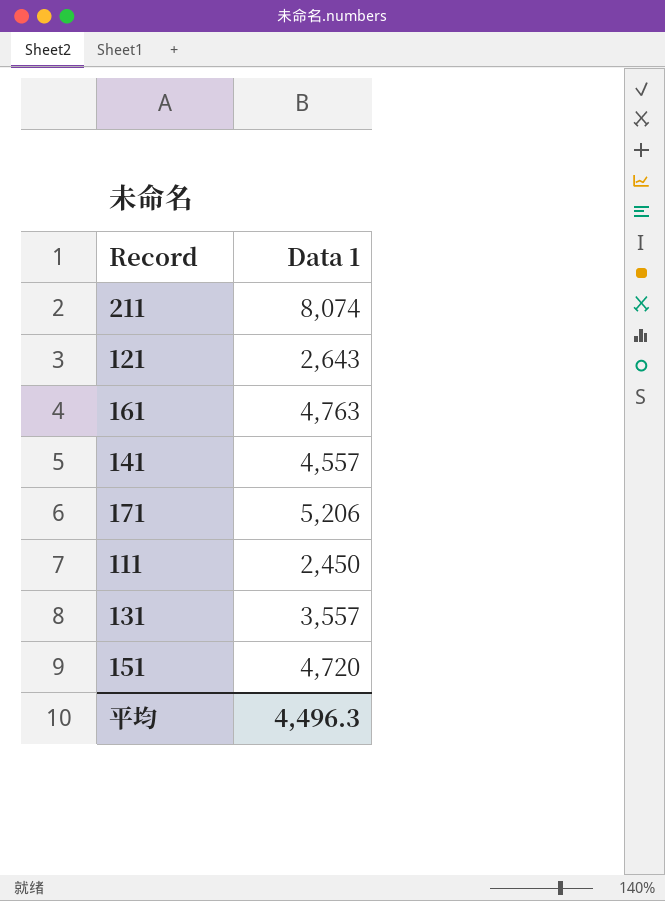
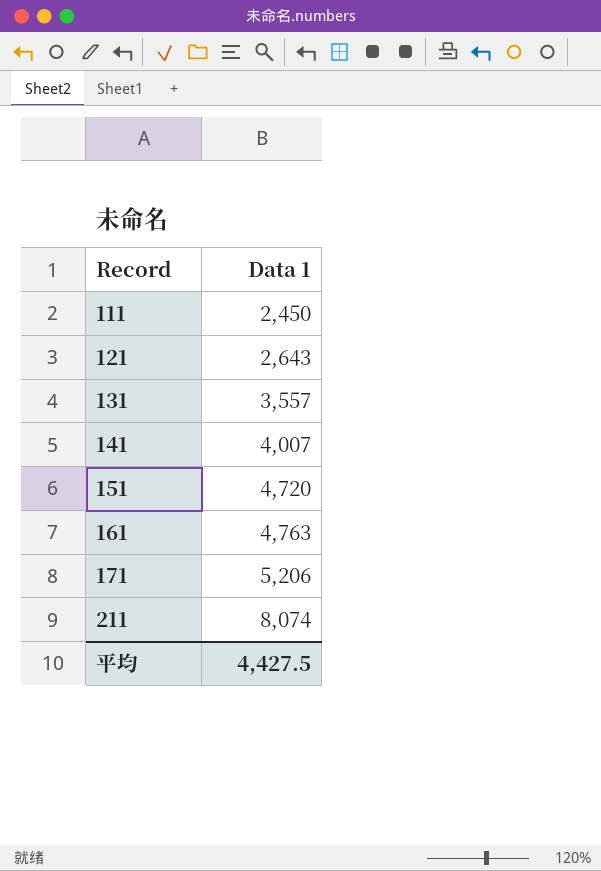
row order: none -> Record ascending
141 | Data 1: 4,557 -> 4,007
平均 | Data 1: 4,496.3 -> 4,427.5

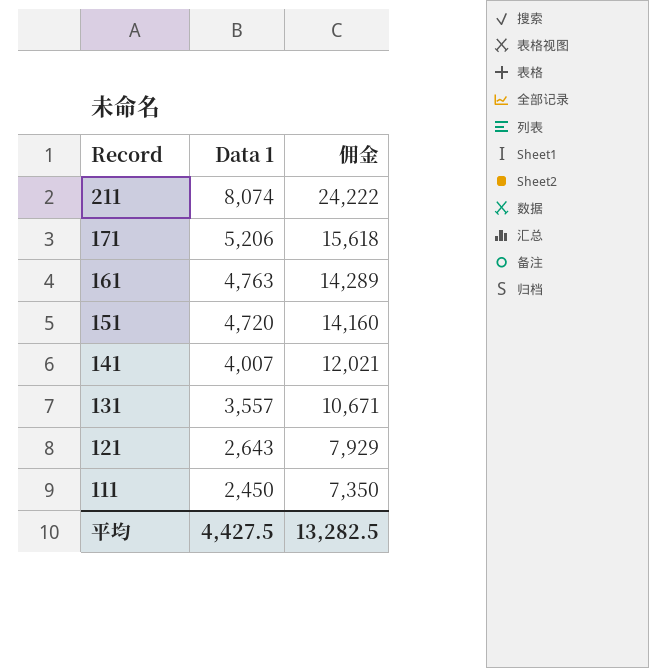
row order: Record ascending -> Record descending
column 佣金 | formula: none -> [Data 1] * 3

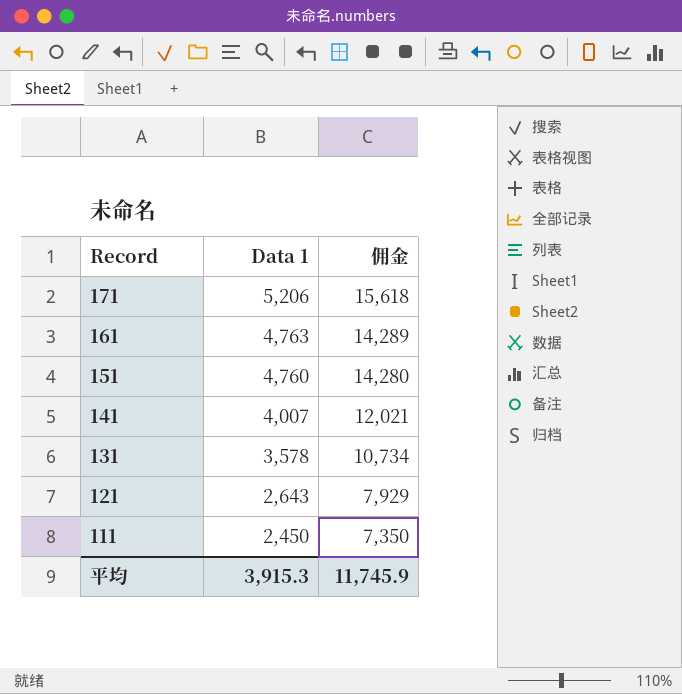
row 211: 8,074 | 24,222 -> none
151 | Data 1: 4,720 -> 4,760
151 | 佣金: 14,160 -> 14,280
131 | Data 1: 3,557 -> 3,578
131 | 佣金: 10,671 -> 10,734
平均 | Data 1: 4,427.5 -> 3,915.3
平均 | 佣金: 13,282.5 -> 11,745.9

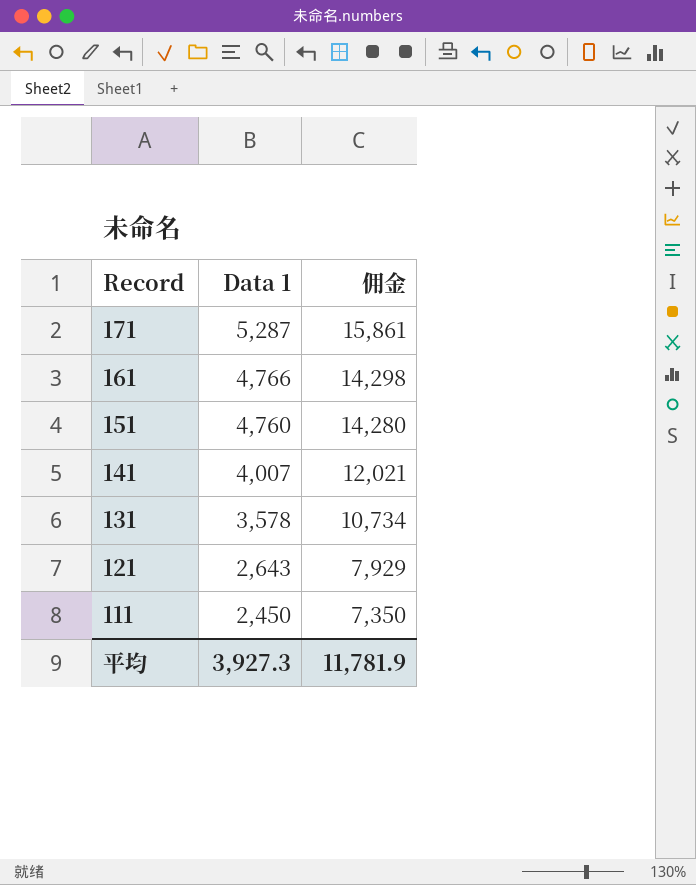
171 | Data 1: 5,206 -> 5,287
171 | 佣金: 15,618 -> 15,861
161 | Data 1: 4,763 -> 4,766
161 | 佣金: 14,289 -> 14,298
平均 | Data 1: 3,915.3 -> 3,927.3
平均 | 佣金: 11,745.9 -> 11,781.9

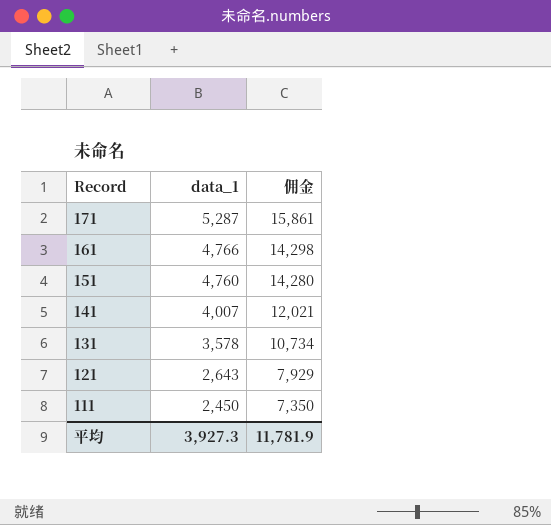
column name: Data 1 -> data_1

